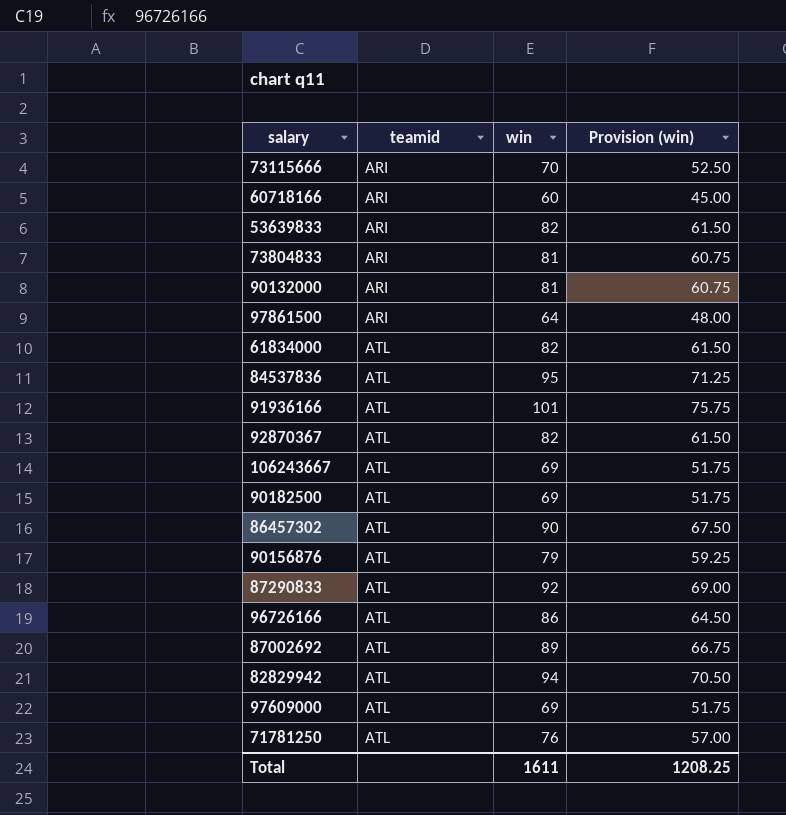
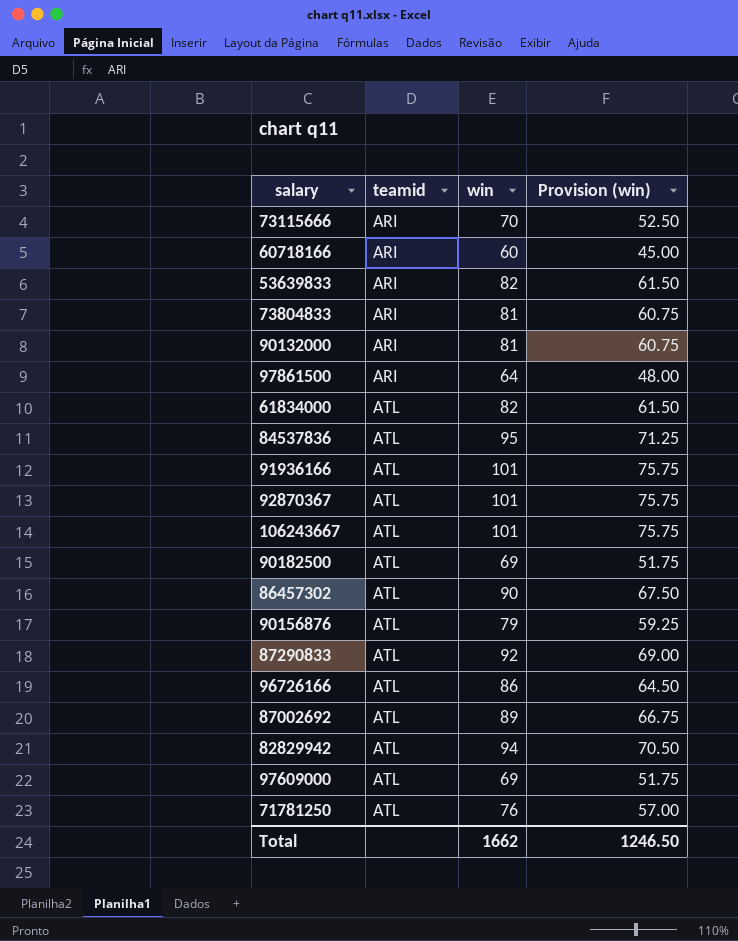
92870367 | win: 82 -> 101
92870367 | Provision (win): 61.50 -> 75.75
106243667 | win: 69 -> 101
106243667 | Provision (win): 51.75 -> 75.75
Total | win: 1611 -> 1662
Total | Provision (win): 1208.25 -> 1246.50

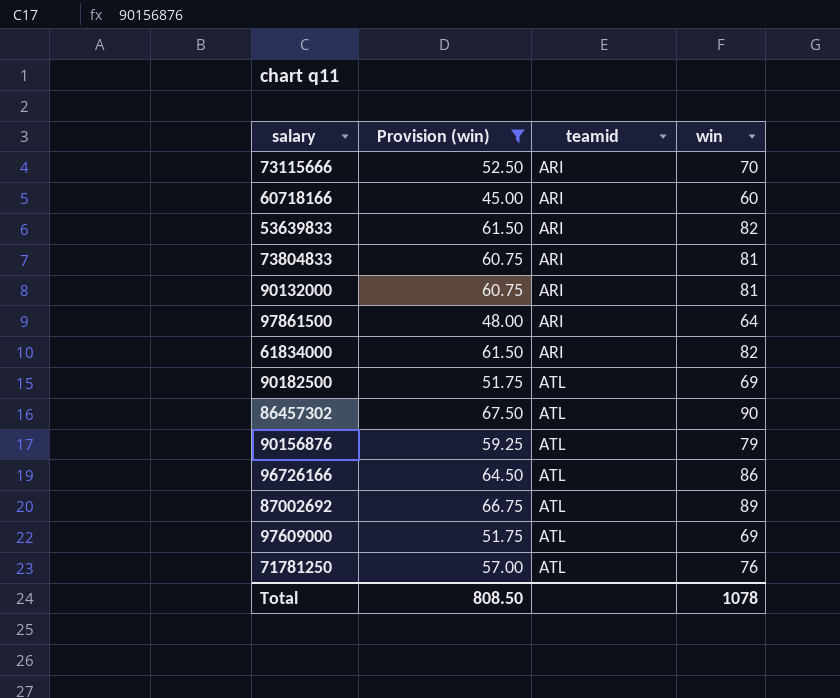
filter: none -> Provision (win) <= 67.50
column Provision (win) | position: 4 -> 2
61834000 | teamid: ATL -> ARI
Total | Provision (win): 1246.50 -> 808.50
Total | win: 1662 -> 1078

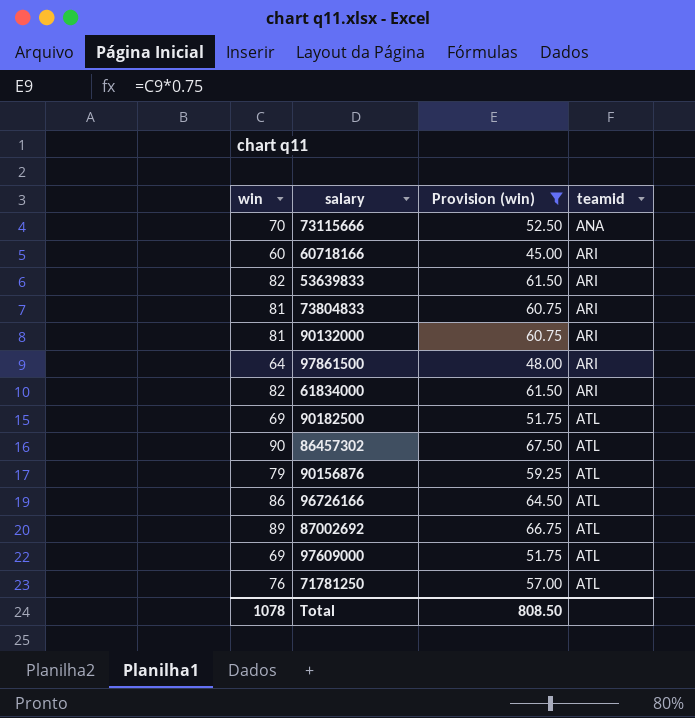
column win | position: 4 -> 1
73115666 | teamid: ARI -> ANA

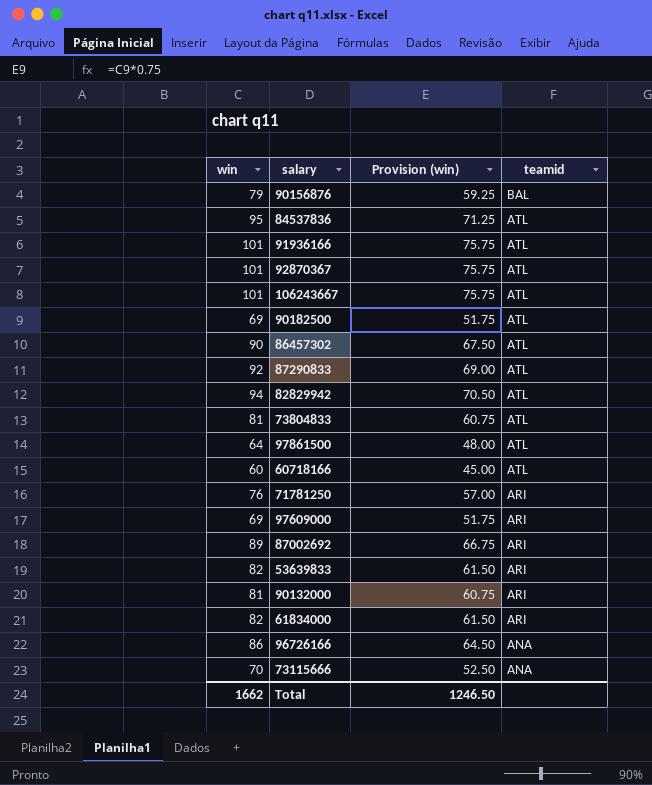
filter: Provision (win) <= 67.50 -> none
row order: teamid ascending -> teamid descending
90156876 | teamid: ATL -> BAL
73804833 | teamid: ARI -> ATL
97861500 | teamid: ARI -> ATL
60718166 | teamid: ARI -> ATL
71781250 | teamid: ATL -> ARI
97609000 | teamid: ATL -> ARI
87002692 | teamid: ATL -> ARI
96726166 | teamid: ATL -> ANA
Total | win: 1078 -> 1662
Total | Provision (win): 808.50 -> 1246.50

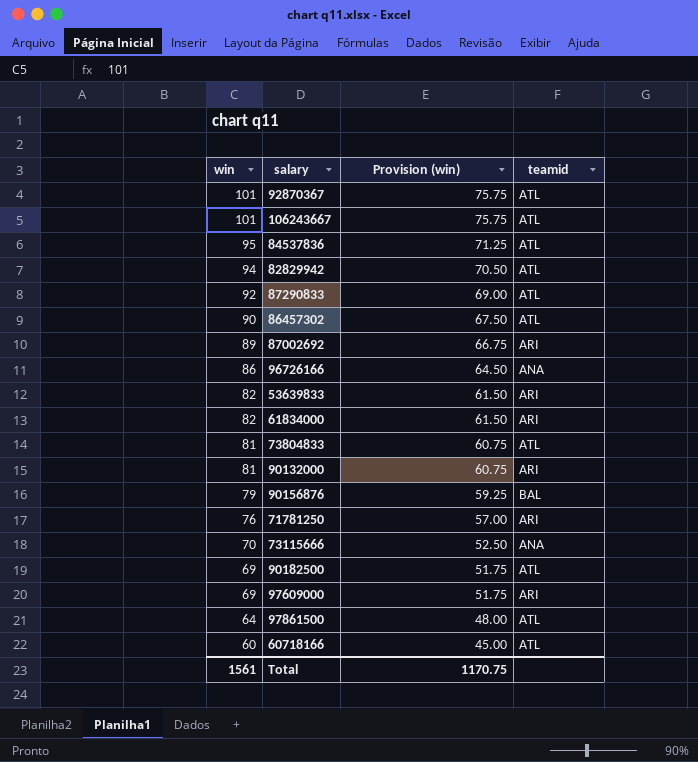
row order: teamid descending -> win descending
row 91936166: 101 | 75.75 | ATL -> none
Total | win: 1662 -> 1561
Total | Provision (win): 1246.50 -> 1170.75

